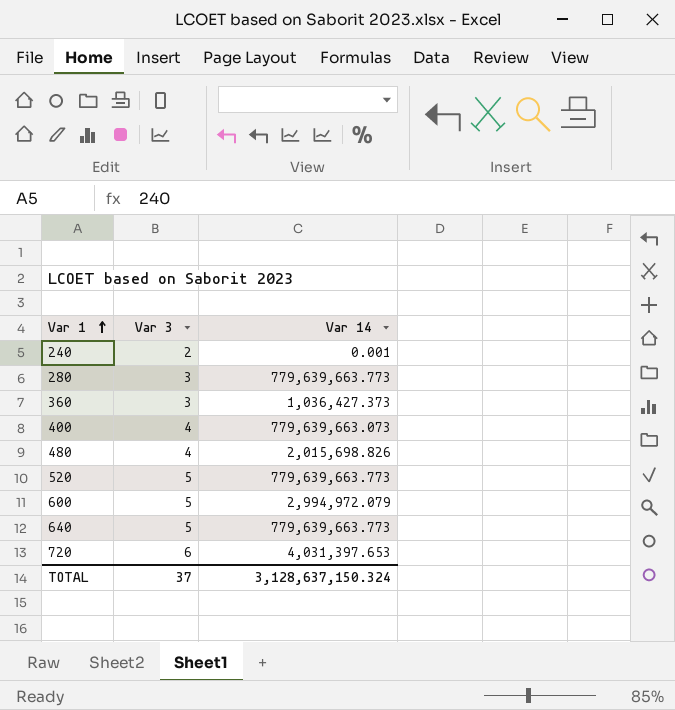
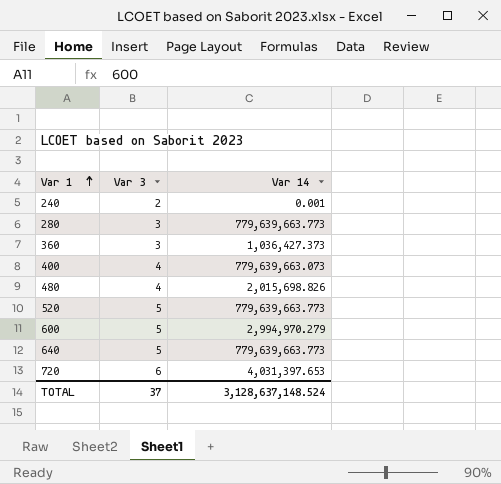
600 | Var 14: 2,994,972.079 -> 2,994,970.279
TOTAL | Var 14: 3,128,637,150.324 -> 3,128,637,148.524

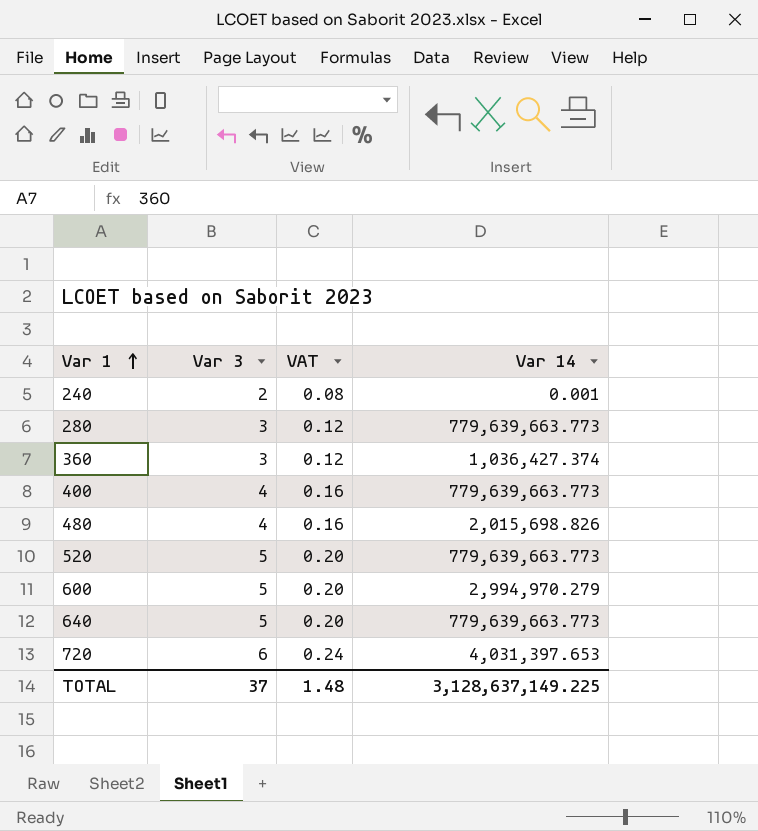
column VAT | formula: none -> [Var 3] * 0.04
360 | Var 14: 1,036,427.373 -> 1,036,427.374
400 | Var 14: 779,639,663.073 -> 779,639,663.773
TOTAL | Var 14: 3,128,637,148.524 -> 3,128,637,149.225

